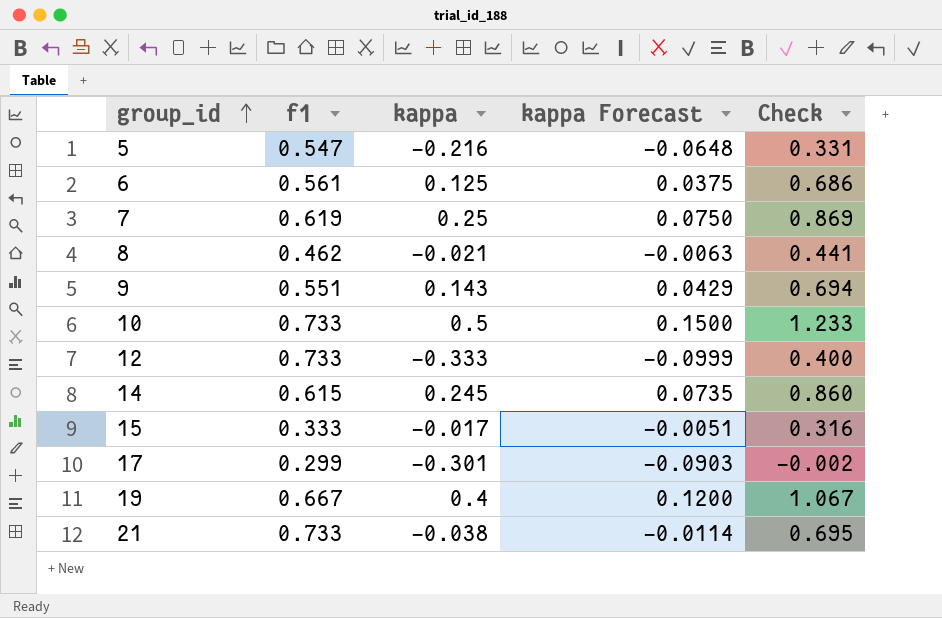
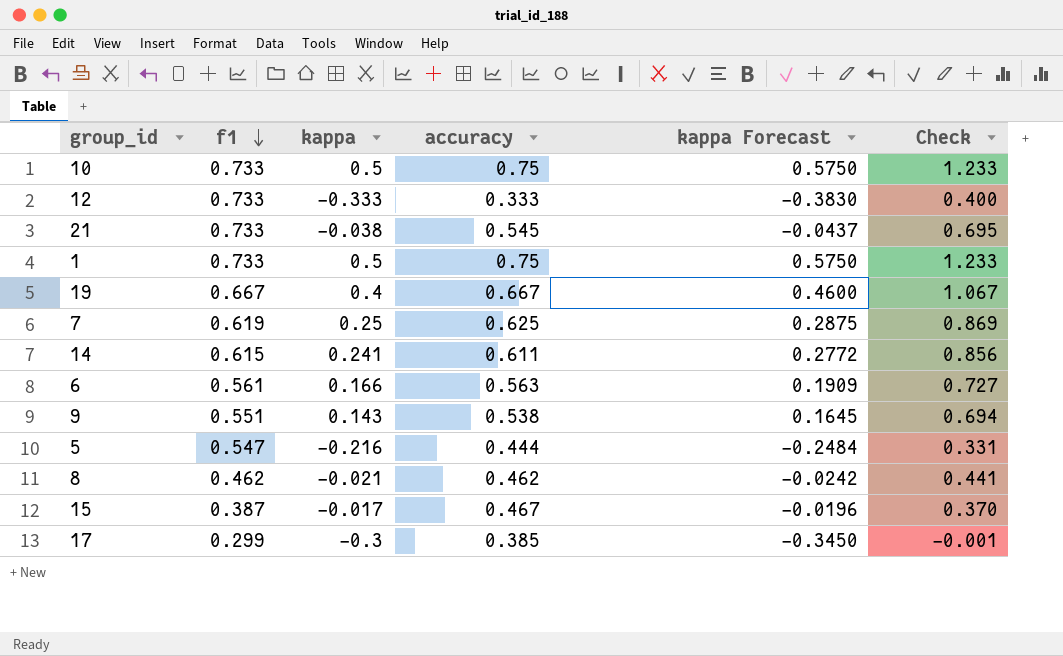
row order: group_id ascending -> f1 descending
column accuracy | position: none -> 4
column kappa Forecast | formula: [kappa] * 0.3 -> [kappa] * 1.15
row 1: none -> 0.733 | 0.5 | 0.75 | 0.5750 | 1.233
14 | kappa: 0.245 -> 0.241
14 | Check: 0.860 -> 0.856
6 | kappa: 0.125 -> 0.166
6 | Check: 0.686 -> 0.727
15 | f1: 0.333 -> 0.387
15 | Check: 0.316 -> 0.370
17 | kappa: -0.301 -> -0.3
17 | Check: -0.002 -> -0.001

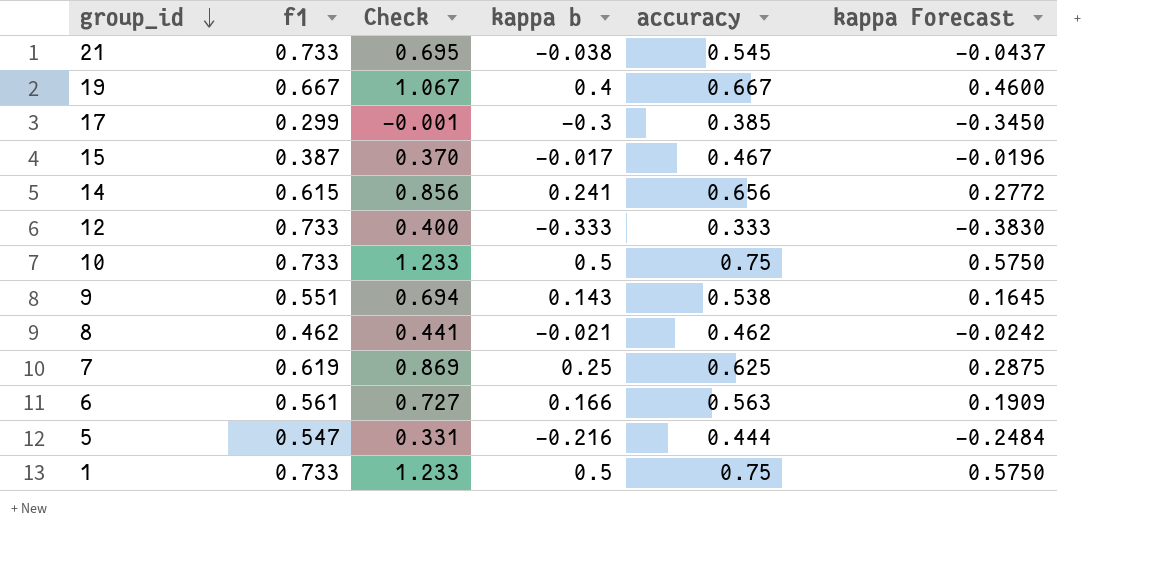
row order: f1 descending -> group_id descending
column Check | position: 6 -> 3
column name: kappa -> kappa b
14 | accuracy: 0.611 -> 0.656

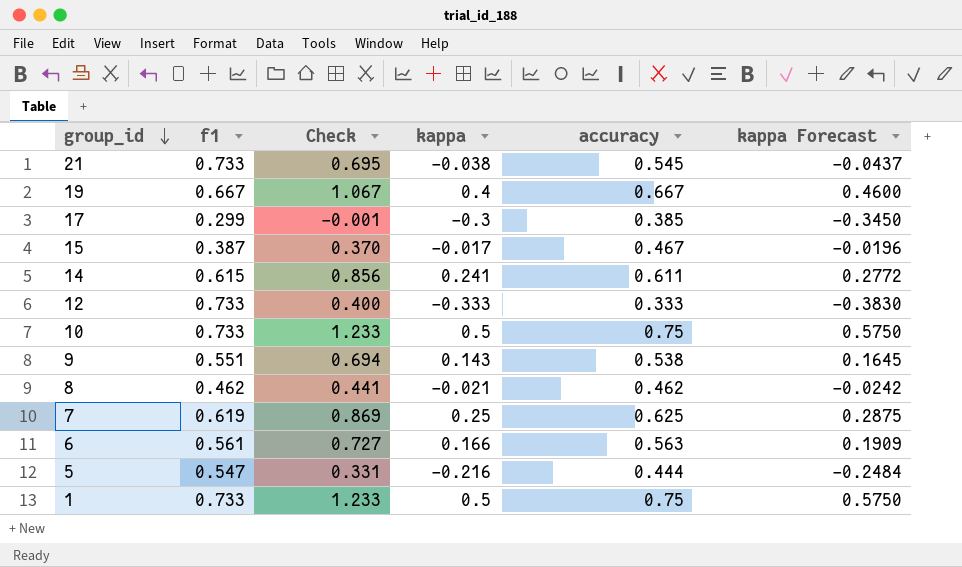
column name: kappa b -> kappa
14 | accuracy: 0.656 -> 0.611

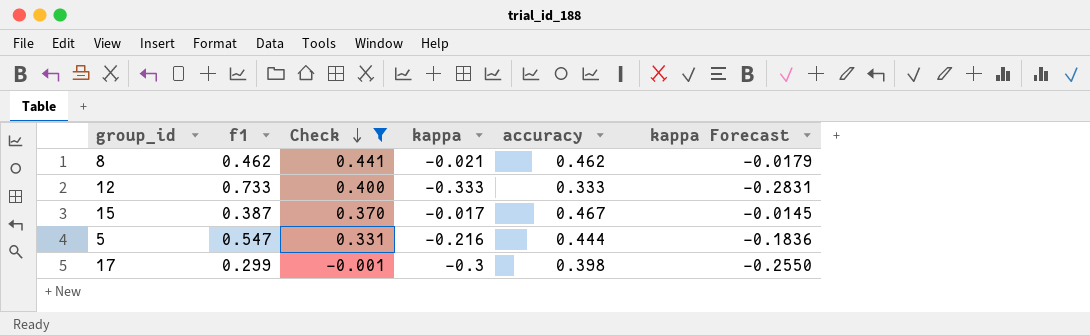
filter: none -> Check <= 0.441
row order: group_id descending -> Check descending
column kappa Forecast | formula: [kappa] * 1.15 -> [kappa] * 0.85
17 | accuracy: 0.385 -> 0.398

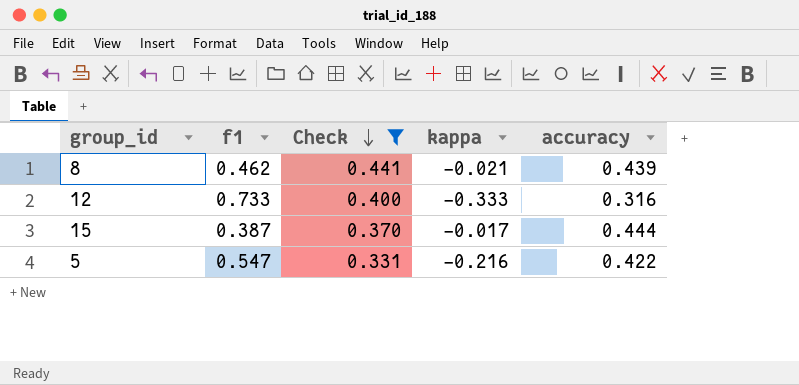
column kappa Forecast | formula: [kappa] * 0.85 -> none
row 17: 0.299 | -0.001 | -0.3 | 0.398 | -0.2550 -> none
8 | accuracy: 0.462 -> 0.439
12 | accuracy: 0.333 -> 0.316
15 | accuracy: 0.467 -> 0.444
5 | accuracy: 0.444 -> 0.422

